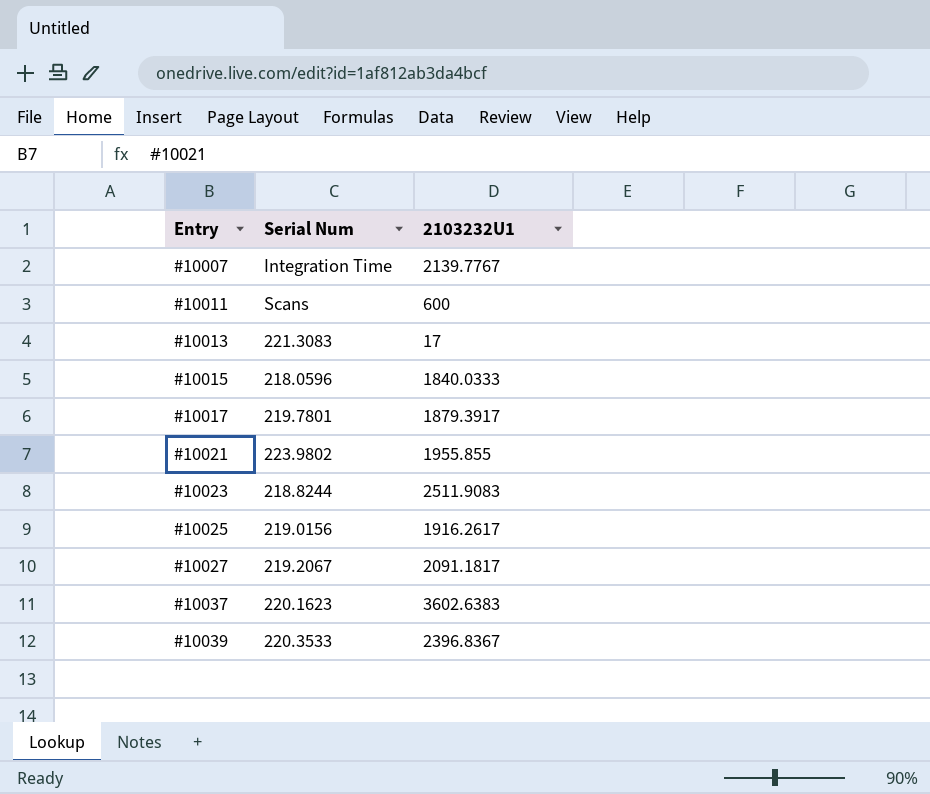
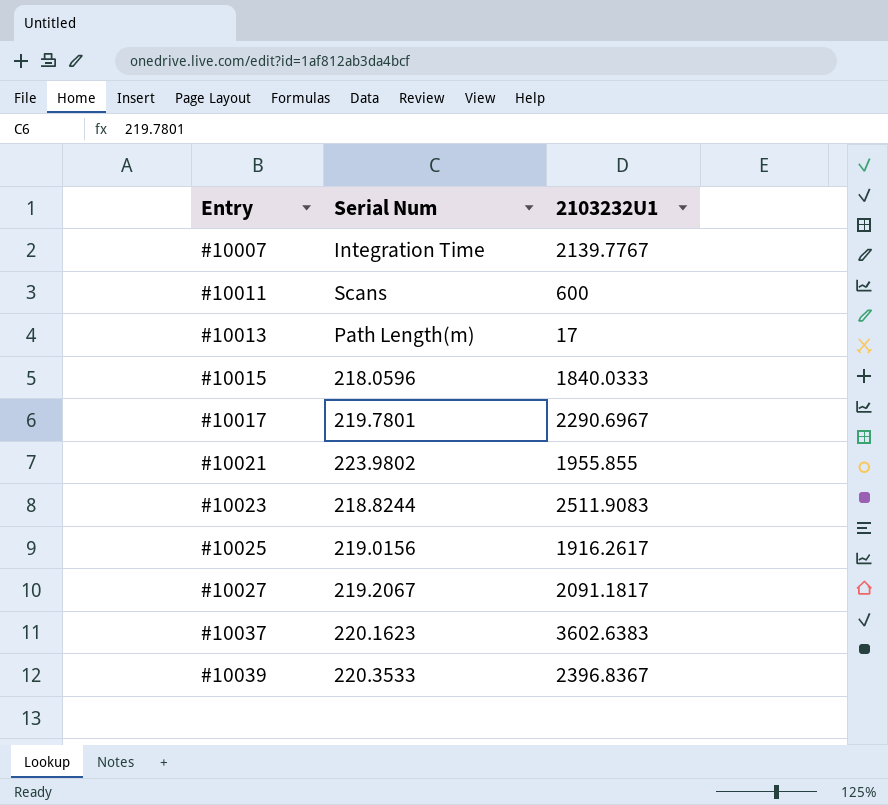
#10013 | Serial Num: 221.3083 -> Path Length(m)
#10017 | 2103232U1: 1879.3917 -> 2290.6967

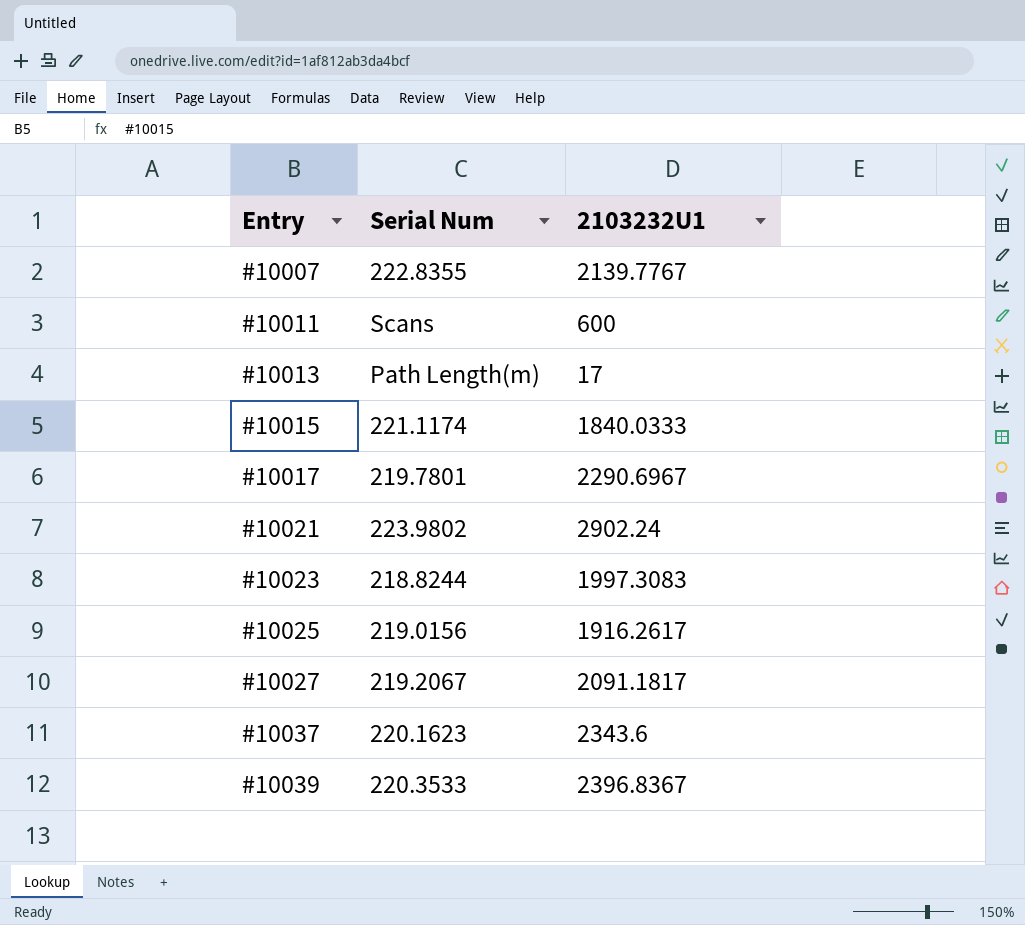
#10007 | Serial Num: Integration Time -> 222.8355
#10015 | Serial Num: 218.0596 -> 221.1174
#10021 | 2103232U1: 1955.855 -> 2902.24
#10023 | 2103232U1: 2511.9083 -> 1997.3083
#10037 | 2103232U1: 3602.6383 -> 2343.6

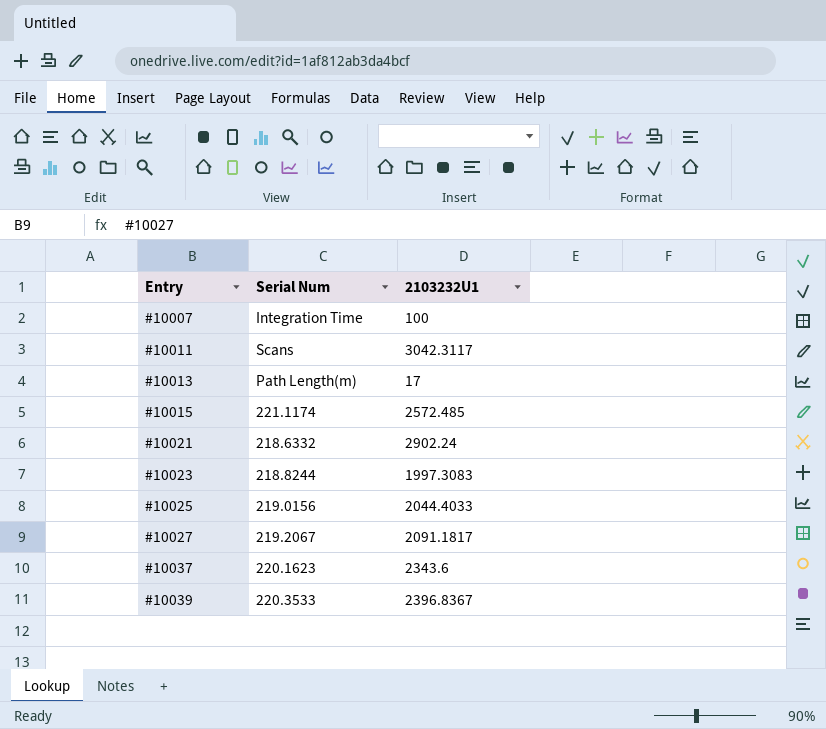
row #10017: 219.7801 | 2290.6967 -> none
#10007 | Serial Num: 222.8355 -> Integration Time
#10007 | 2103232U1: 2139.7767 -> 100
#10011 | 2103232U1: 600 -> 3042.3117
#10015 | 2103232U1: 1840.0333 -> 2572.485
#10021 | Serial Num: 223.9802 -> 218.6332
#10025 | 2103232U1: 1916.2617 -> 2044.4033

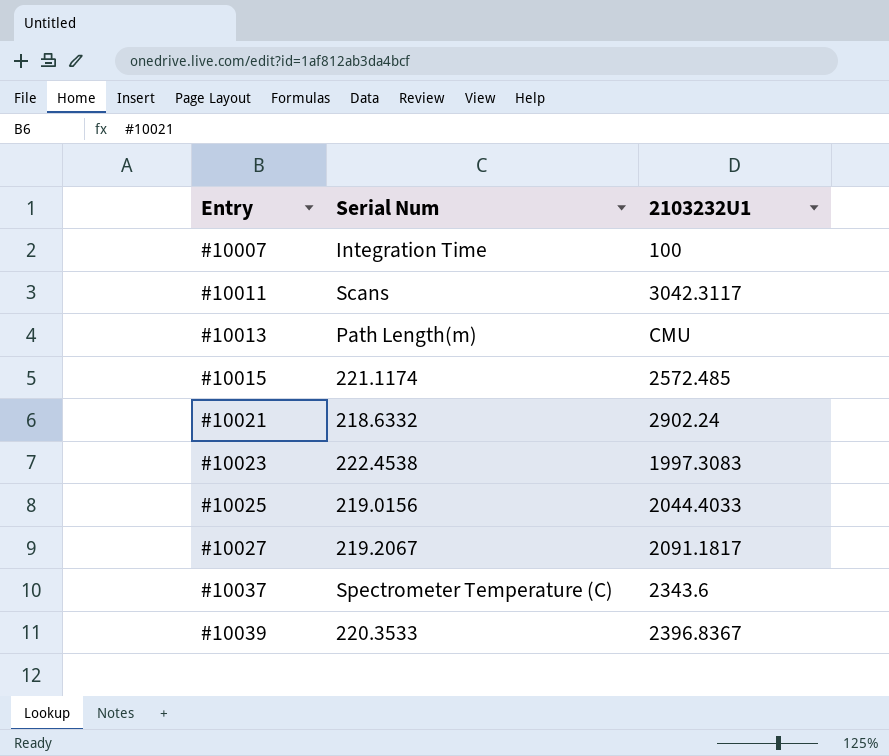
#10013 | 2103232U1: 17 -> CMU
#10023 | Serial Num: 218.8244 -> 222.4538
#10037 | Serial Num: 220.1623 -> Spectrometer Temperature (C)

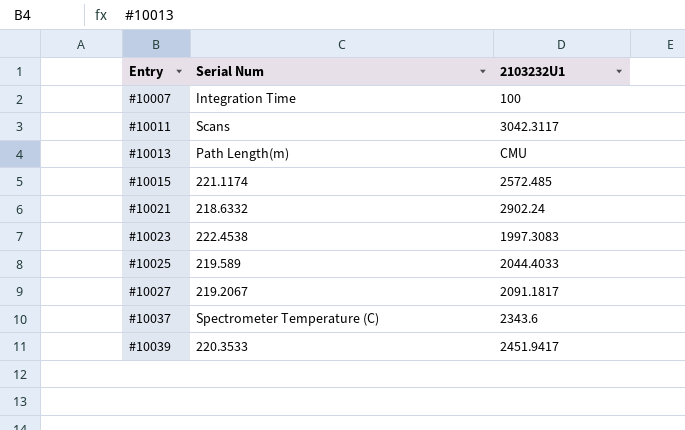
#10025 | Serial Num: 219.0156 -> 219.589
#10039 | 2103232U1: 2396.8367 -> 2451.9417

